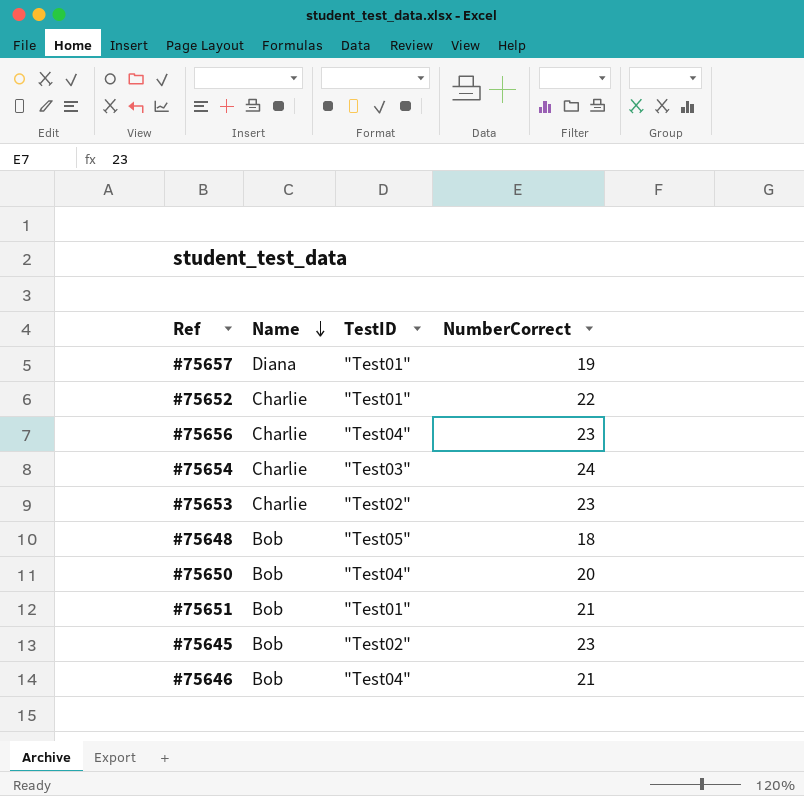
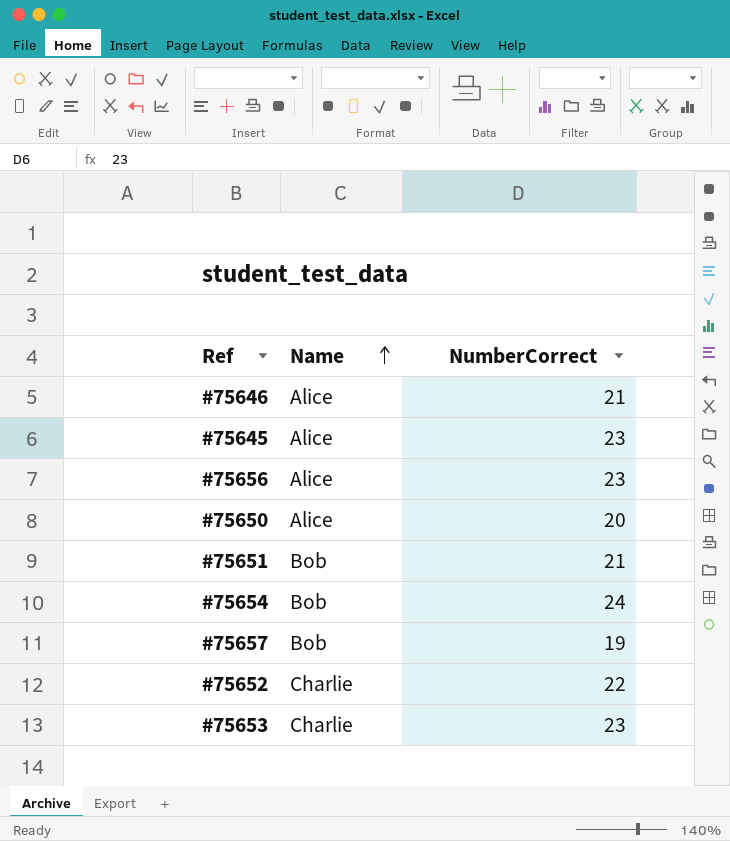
row order: Name descending -> Name ascending
column TestID | position: 3 -> none
row #75648: Bob | "Test05" | 18 -> none
#75646 | Name: Bob -> Alice
#75645 | Name: Bob -> Alice
#75656 | Name: Charlie -> Alice
#75650 | Name: Bob -> Alice
#75654 | Name: Charlie -> Bob
#75657 | Name: Diana -> Bob

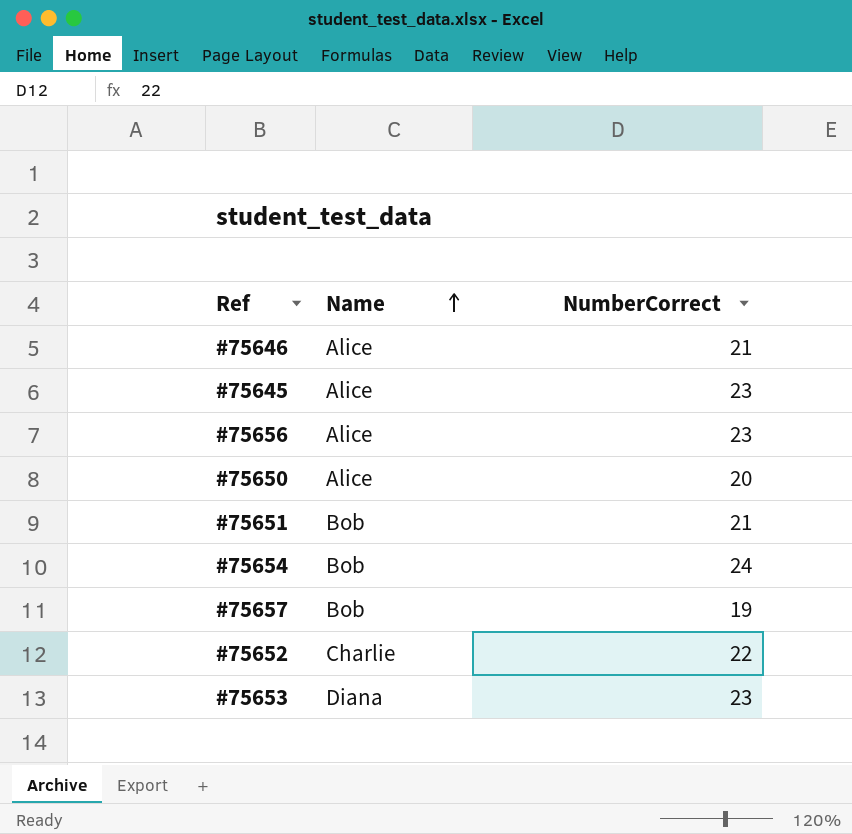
#75653 | Name: Charlie -> Diana

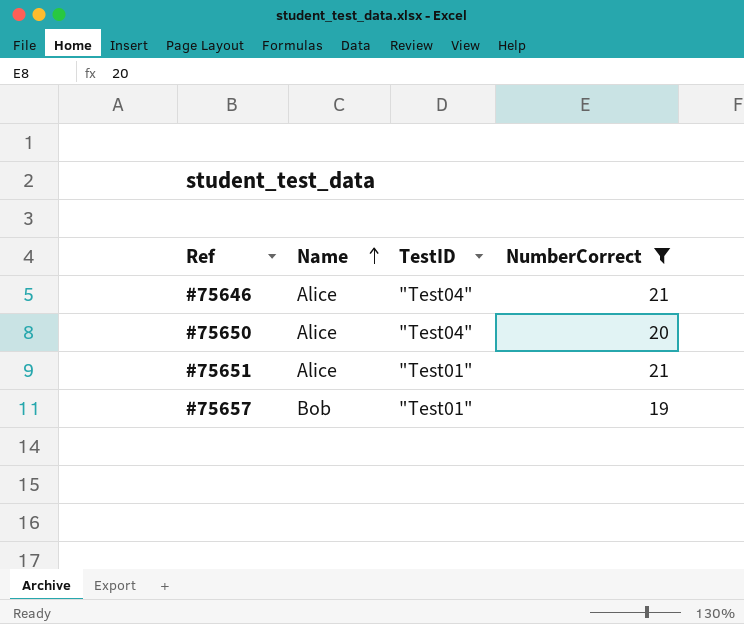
filter: none -> NumberCorrect <= 21
column TestID | position: none -> 3
#75651 | Name: Bob -> Alice

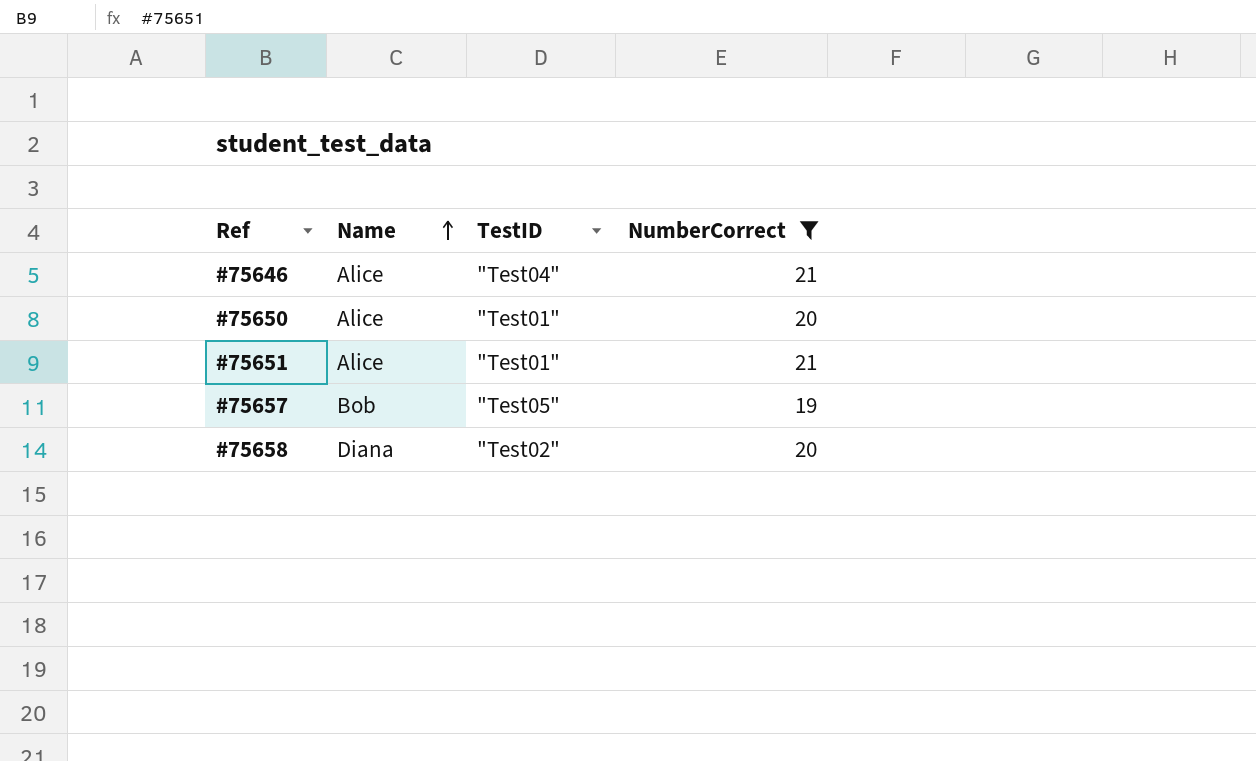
#75650 | TestID: "Test04" -> "Test01"
#75657 | TestID: "Test01" -> "Test05"
row #75658: none -> Diana | "Test02" | 20

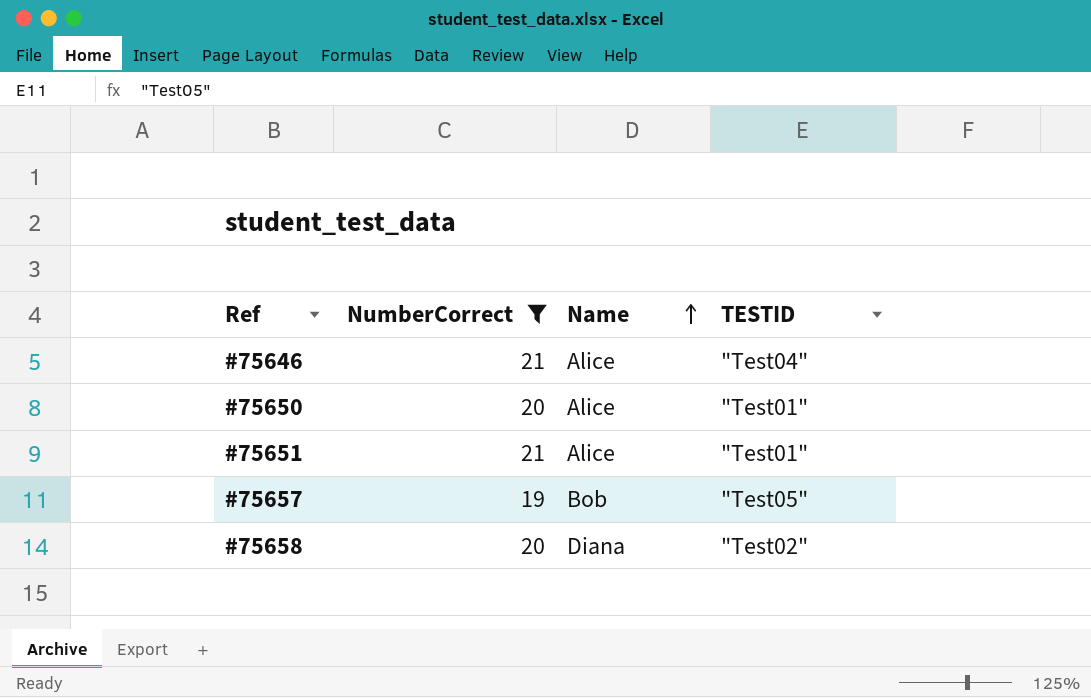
column NumberCorrect | position: 4 -> 2
column name: TestID -> TESTID

